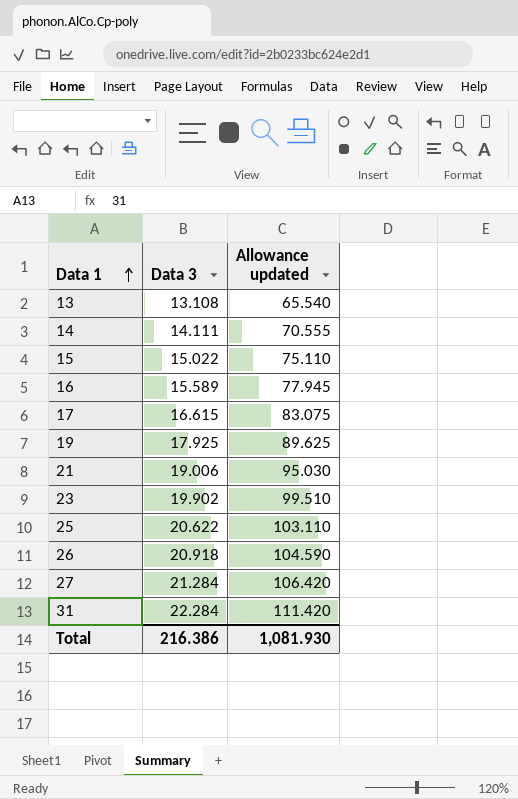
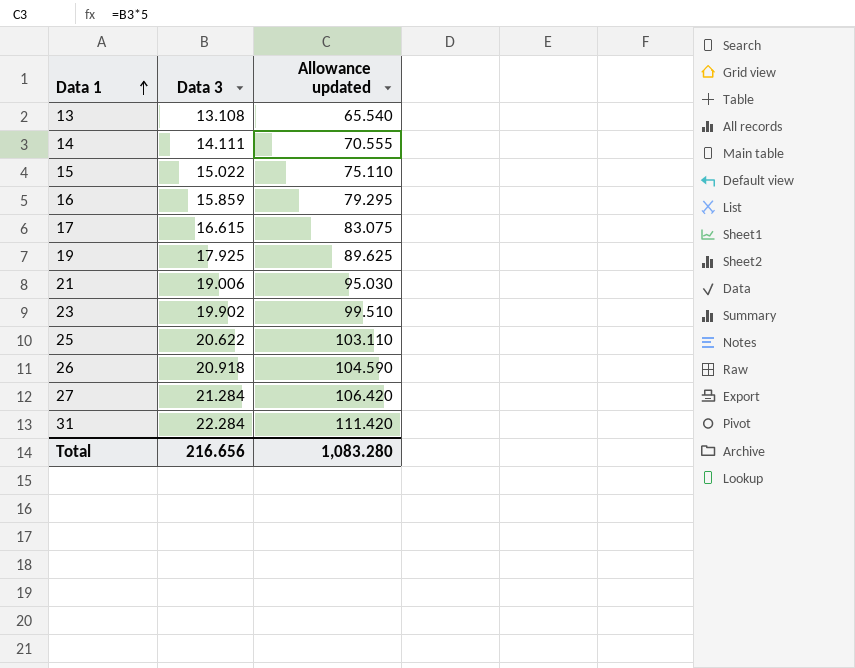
16 | Data 3: 15.589 -> 15.859
16 | Allowance updated: 77.945 -> 79.295
Total | Data 3: 216.386 -> 216.656
Total | Allowance updated: 1,081.930 -> 1,083.280

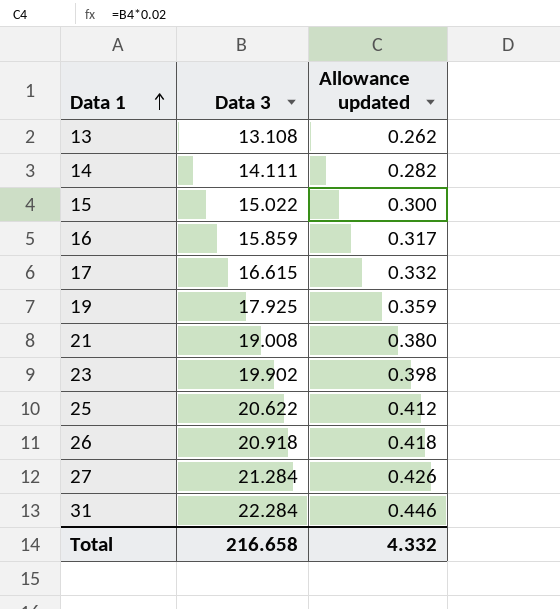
column Allowance updated | formula: [Data 3] * 5 -> [Data 3] * 0.02
21 | Data 3: 19.006 -> 19.008
Total | Data 3: 216.656 -> 216.658
Total | Allowance updated: 1,083.280 -> 4.332

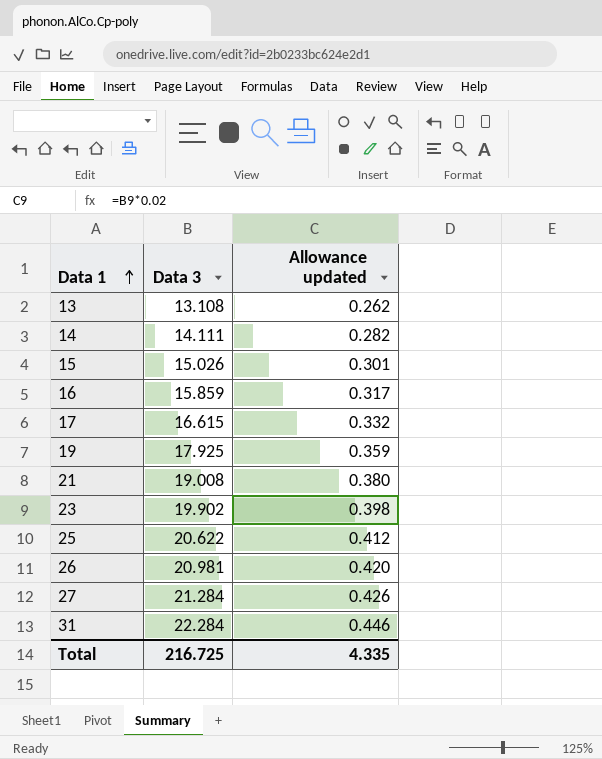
15 | Data 3: 15.022 -> 15.026
15 | Allowance updated: 0.300 -> 0.301
26 | Data 3: 20.918 -> 20.981
26 | Allowance updated: 0.418 -> 0.420
Total | Data 3: 216.658 -> 216.725
Total | Allowance updated: 4.332 -> 4.335

